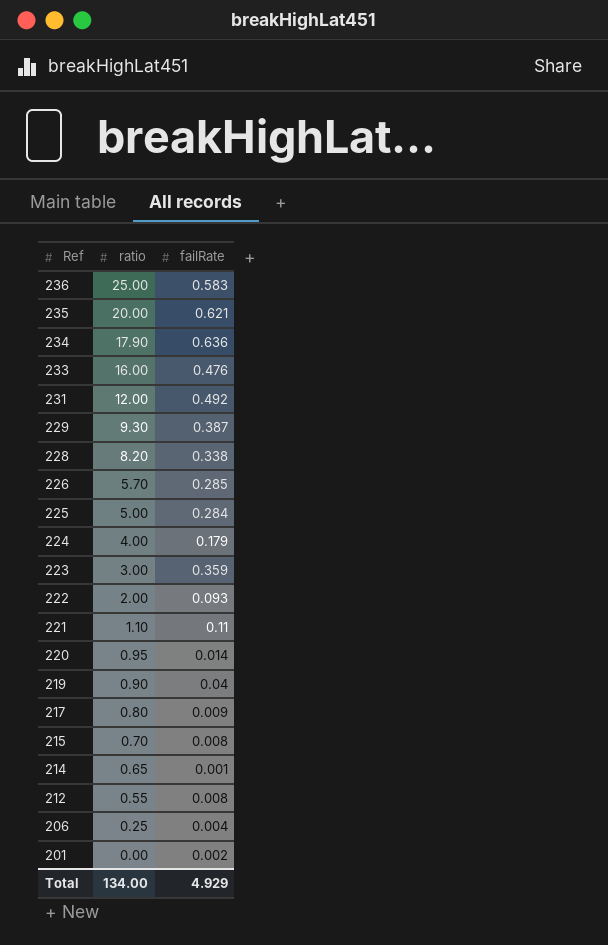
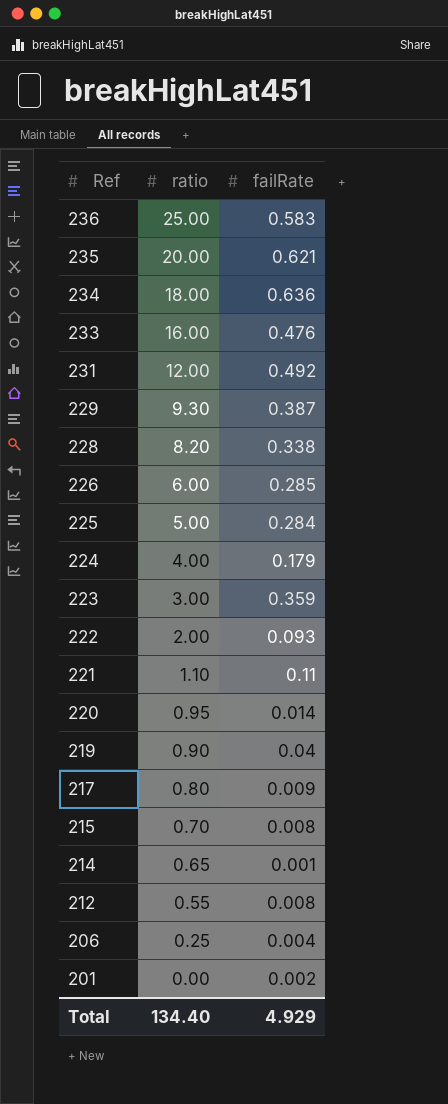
234 | ratio: 17.90 -> 18.00
226 | ratio: 5.70 -> 6.00
Total | ratio: 134.00 -> 134.40

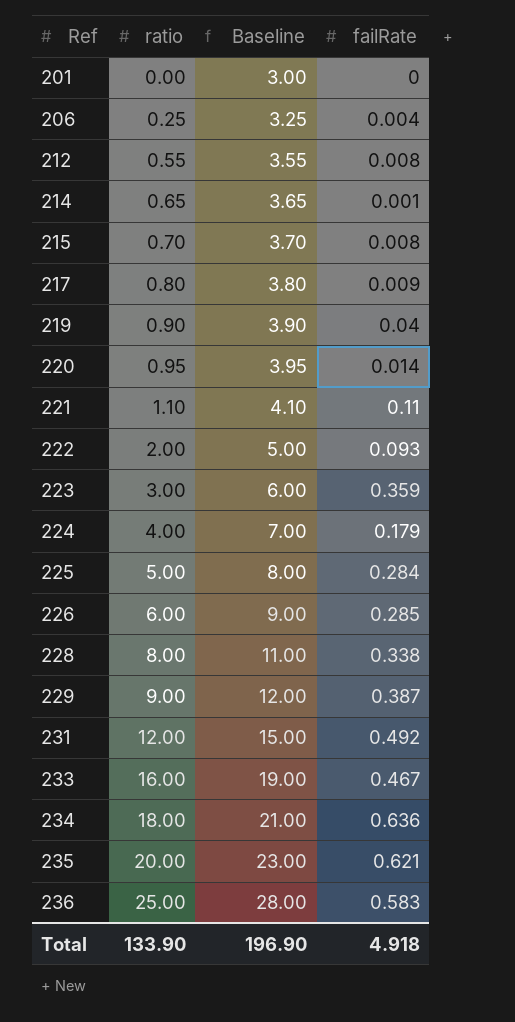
row order: Ref descending -> Ref ascending
column Baseline | formula: none -> [ratio] + 3
201 | failRate: 0.002 -> 0
228 | ratio: 8.20 -> 8.00
229 | ratio: 9.30 -> 9.00
233 | failRate: 0.476 -> 0.467
Total | ratio: 134.40 -> 133.90
Total | failRate: 4.929 -> 4.918

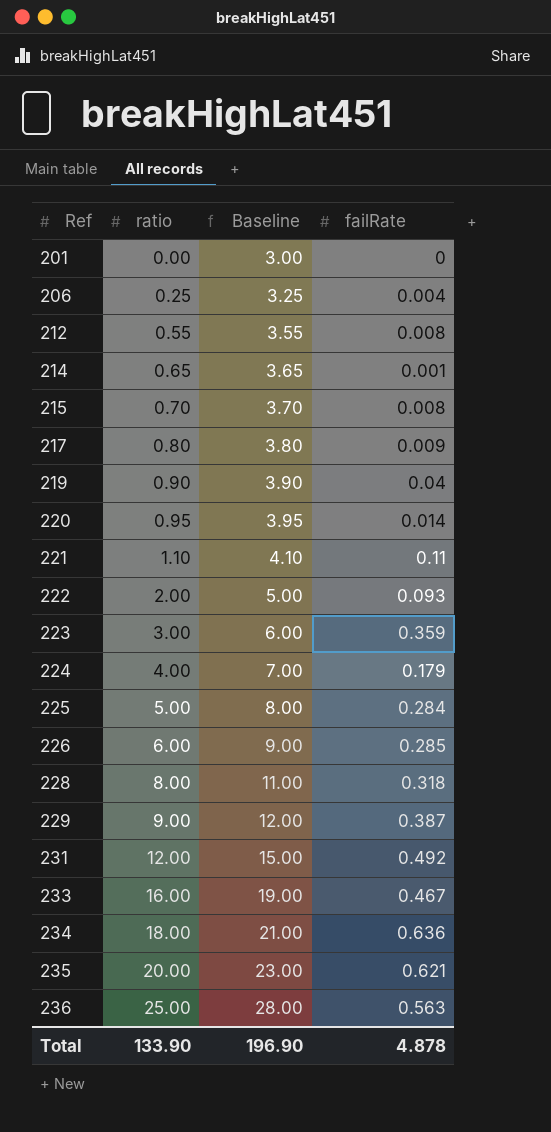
228 | failRate: 0.338 -> 0.318
236 | failRate: 0.583 -> 0.563
Total | failRate: 4.918 -> 4.878

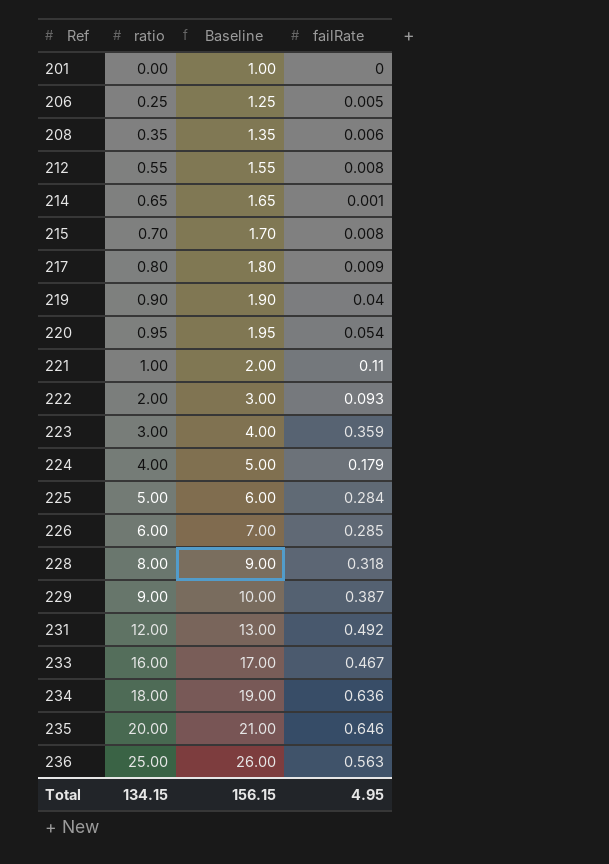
column Baseline | formula: [ratio] + 3 -> [ratio] + 1
206 | failRate: 0.004 -> 0.005
row 208: none -> 0.35 | 1.35 | 0.006
220 | failRate: 0.014 -> 0.054
221 | ratio: 1.10 -> 1.00
235 | failRate: 0.621 -> 0.646
Total | ratio: 133.90 -> 134.15
Total | Baseline: 196.90 -> 156.15
Total | failRate: 4.878 -> 4.95

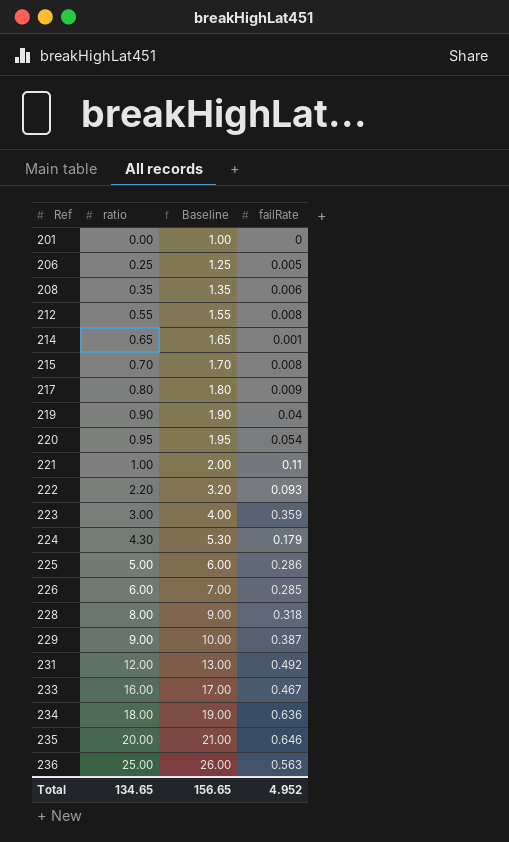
222 | ratio: 2.00 -> 2.20
222 | Baseline: 3.00 -> 3.20
224 | ratio: 4.00 -> 4.30
224 | Baseline: 5.00 -> 5.30
225 | failRate: 0.284 -> 0.286
Total | ratio: 134.15 -> 134.65
Total | Baseline: 156.15 -> 156.65
Total | failRate: 4.95 -> 4.952

